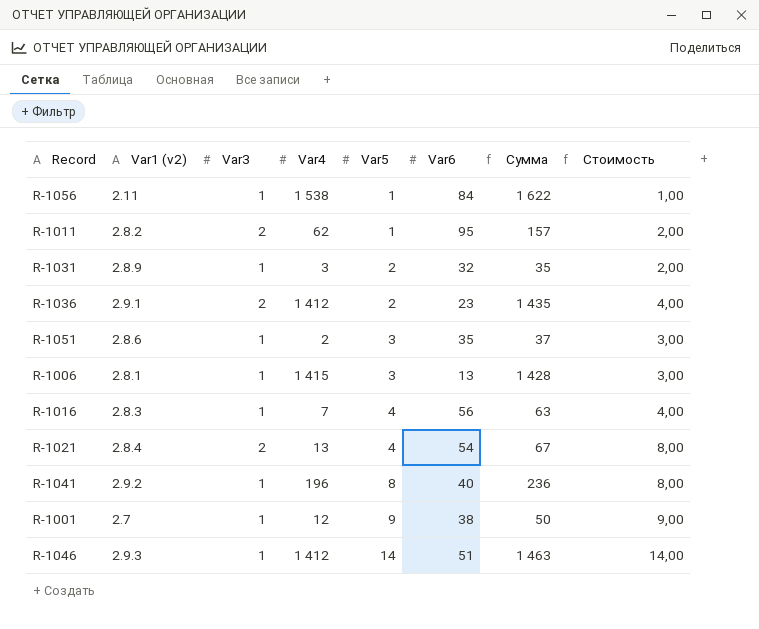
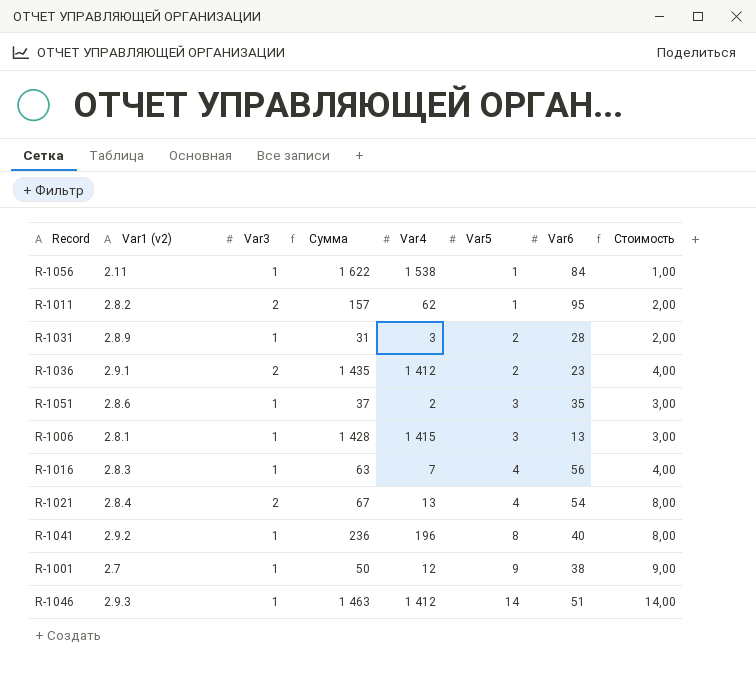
column Сумма | position: 7 -> 4
R-1031 | Сумма: 35 -> 31
R-1031 | Var6: 32 -> 28

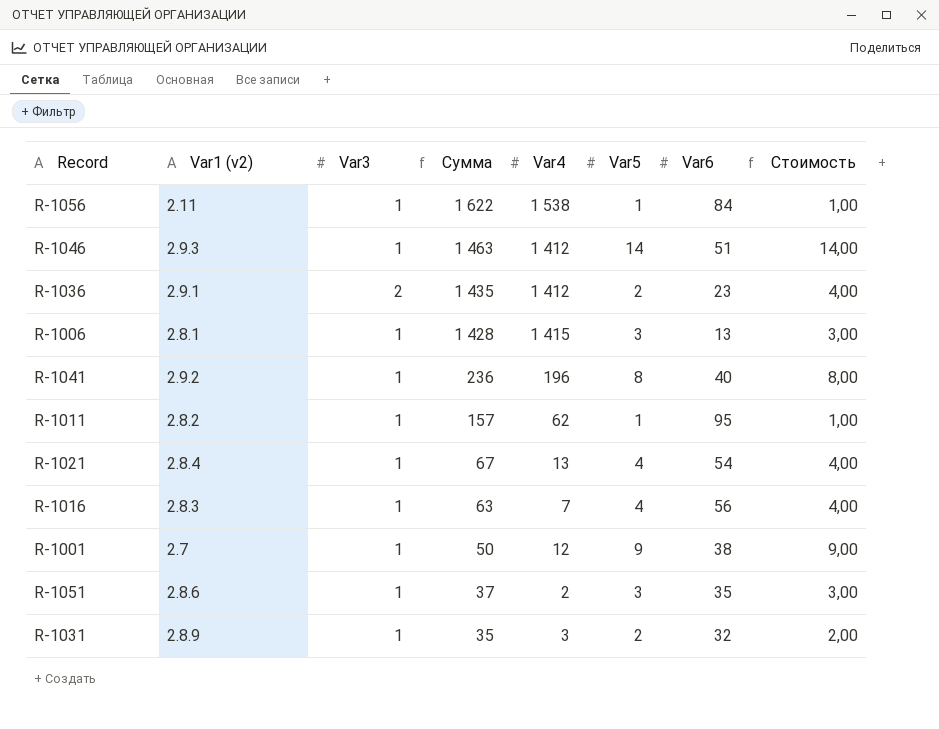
row order: Var5 ascending -> Сумма descending
R-1011 | Var3: 2 -> 1
R-1011 | Стоимость: 2,00 -> 1,00
R-1021 | Var3: 2 -> 1
R-1021 | Стоимость: 8,00 -> 4,00
R-1031 | Сумма: 31 -> 35
R-1031 | Var6: 28 -> 32

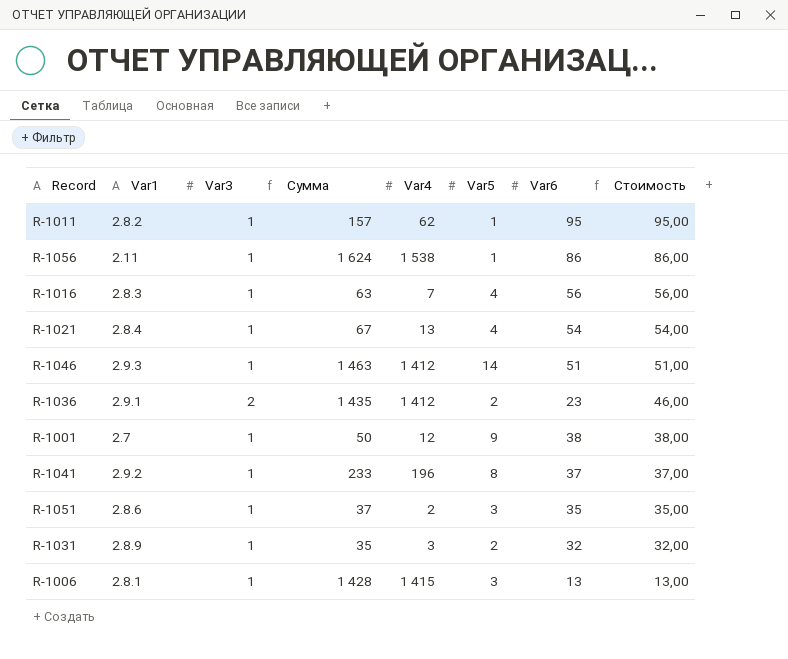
row order: Сумма descending -> Стоимость descending
column name: Var1 (v2) -> Var1
column Стоимость | formula: [Var3] * [Var5] -> [Var3] * [Var6]
R-1056 | Сумма: 1 622 -> 1 624
R-1056 | Var6: 84 -> 86
R-1041 | Сумма: 236 -> 233
R-1041 | Var6: 40 -> 37

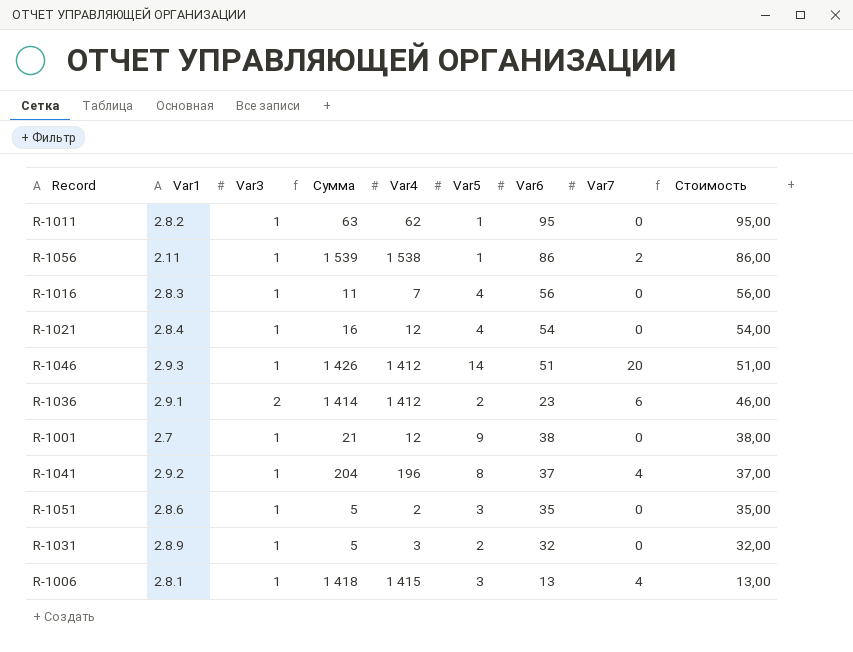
column Сумма | formula: [Var4] + [Var6] -> [Var4] + [Var5]
column Var7 | position: none -> 8
R-1021 | Var4: 13 -> 12

